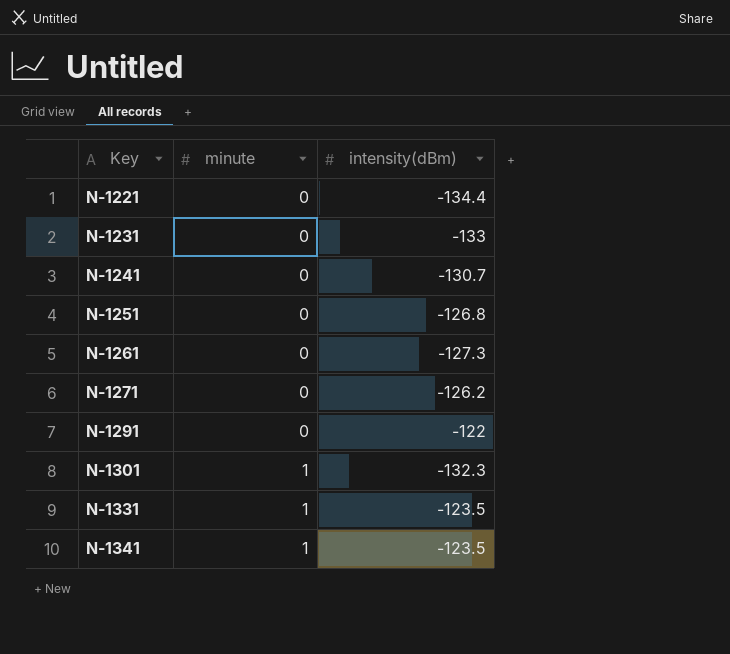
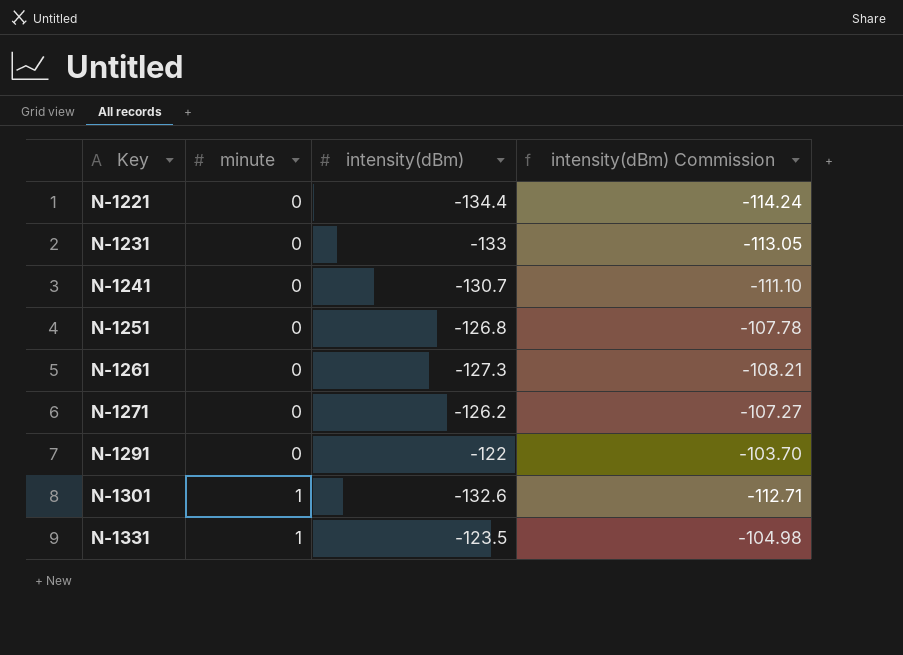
column intensity(dBm) Commission | formula: none -> [intensity(dBm)] * 0.85
row N-1341: 1 | -123.5 -> none
N-1301 | intensity(dBm): -132.3 -> -132.6

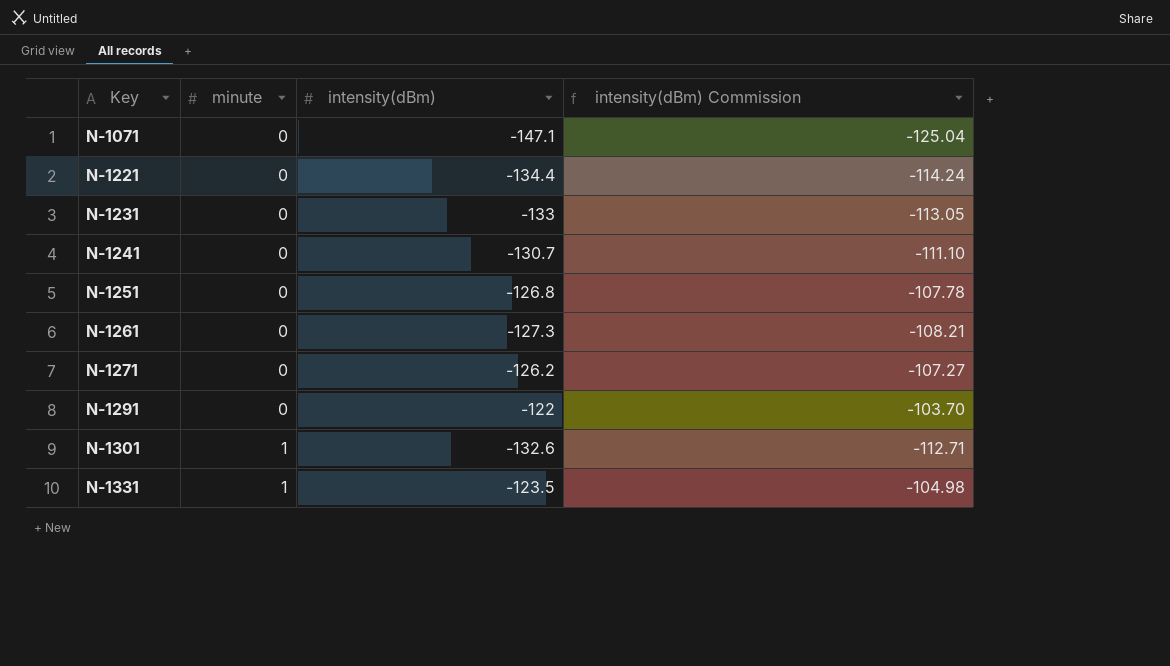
row N-1071: none -> 0 | -147.1 | -125.04

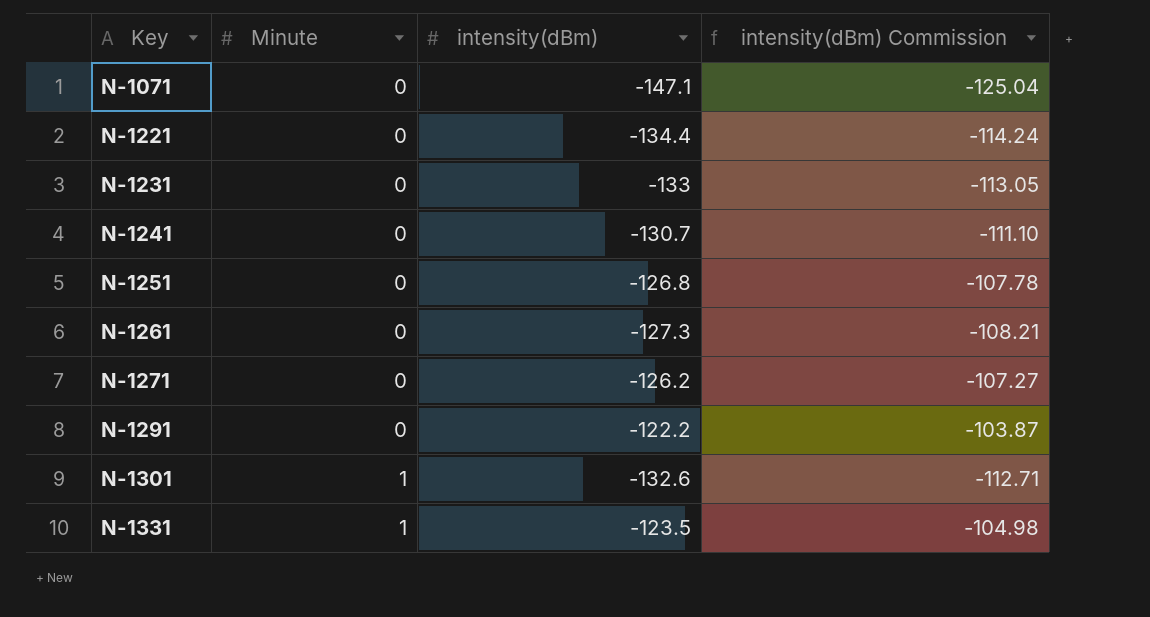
column name: minute -> Minute
N-1291 | intensity(dBm): -122 -> -122.2
N-1291 | intensity(dBm) Commission: -103.70 -> -103.87

